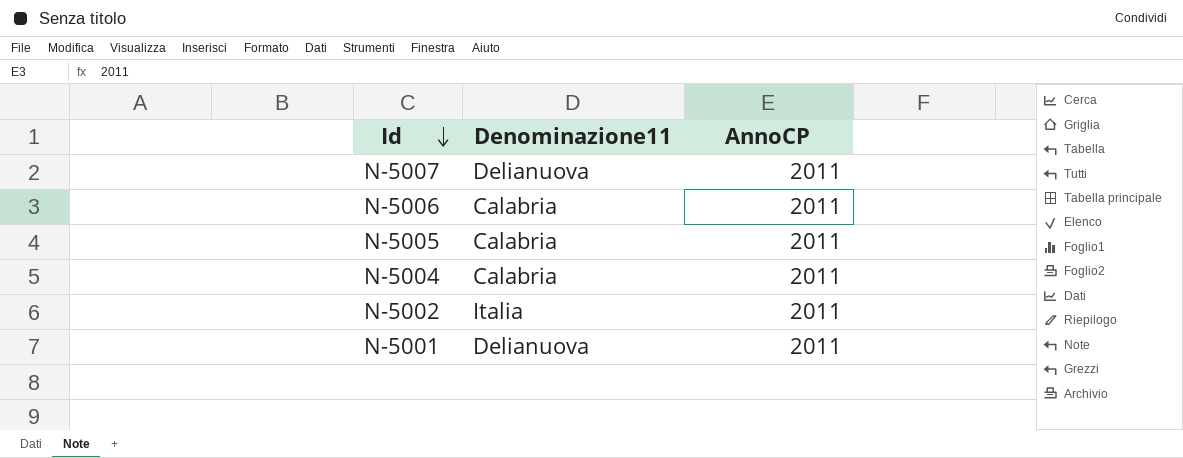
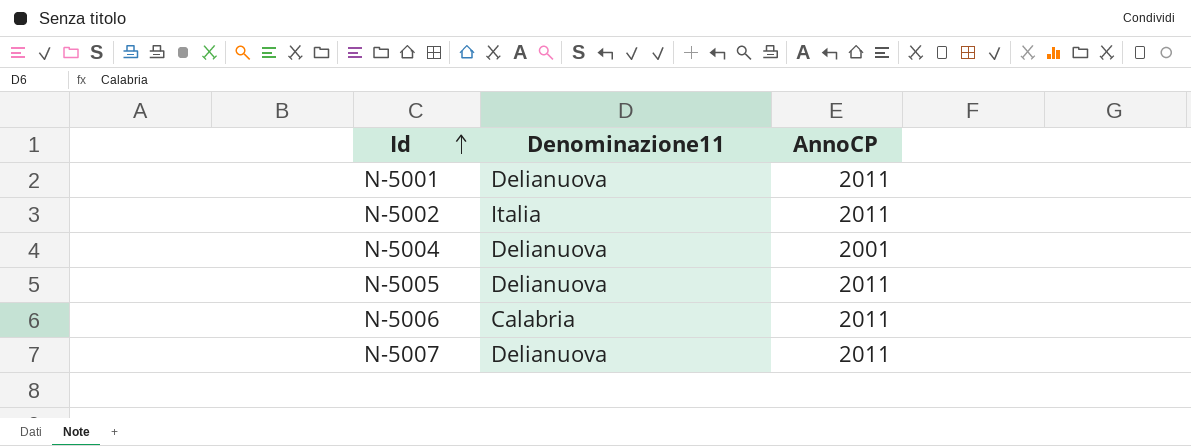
row order: Id descending -> Id ascending
N-5004 | Denominazione11: Calabria -> Delianuova
N-5004 | AnnoCP: 2011 -> 2001
N-5005 | Denominazione11: Calabria -> Delianuova

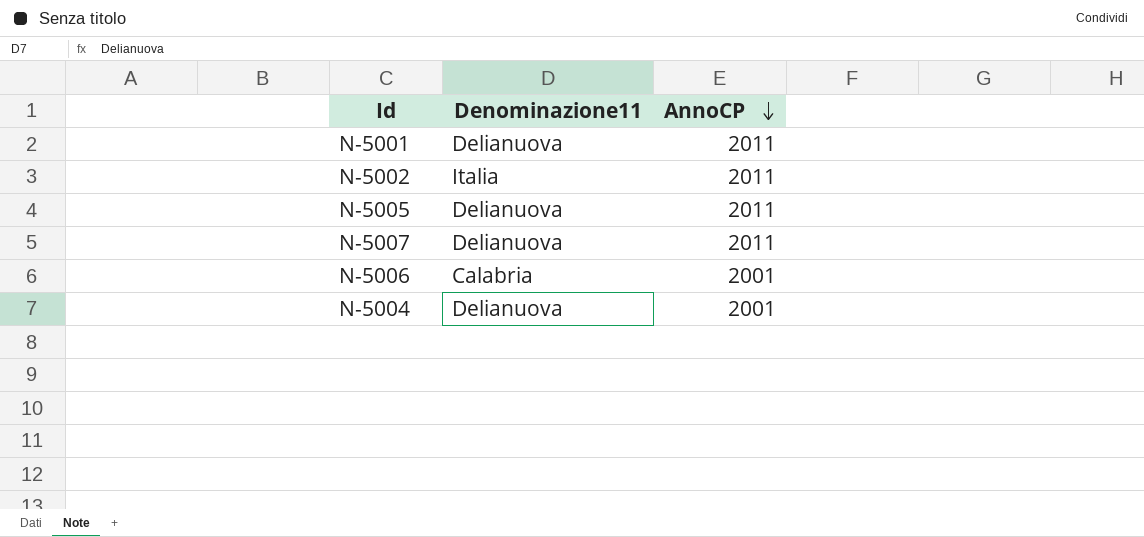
row order: Id ascending -> AnnoCP descending
N-5006 | AnnoCP: 2011 -> 2001

